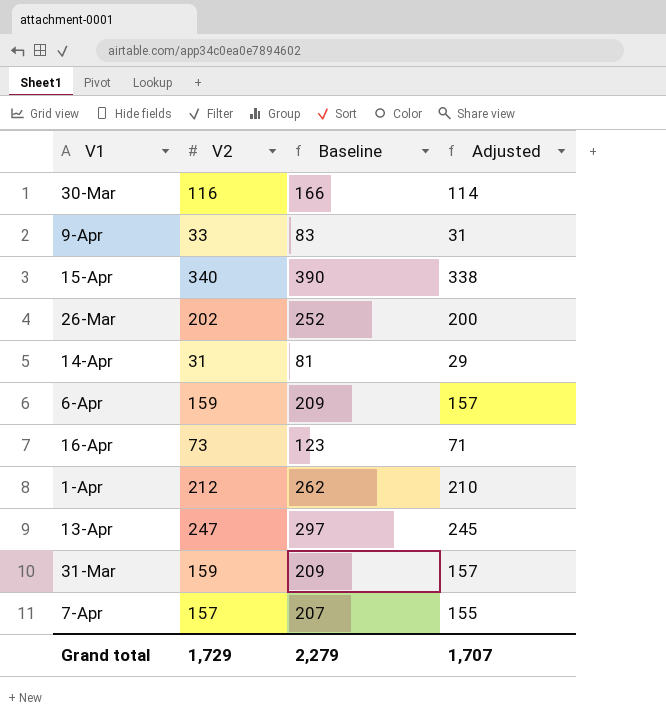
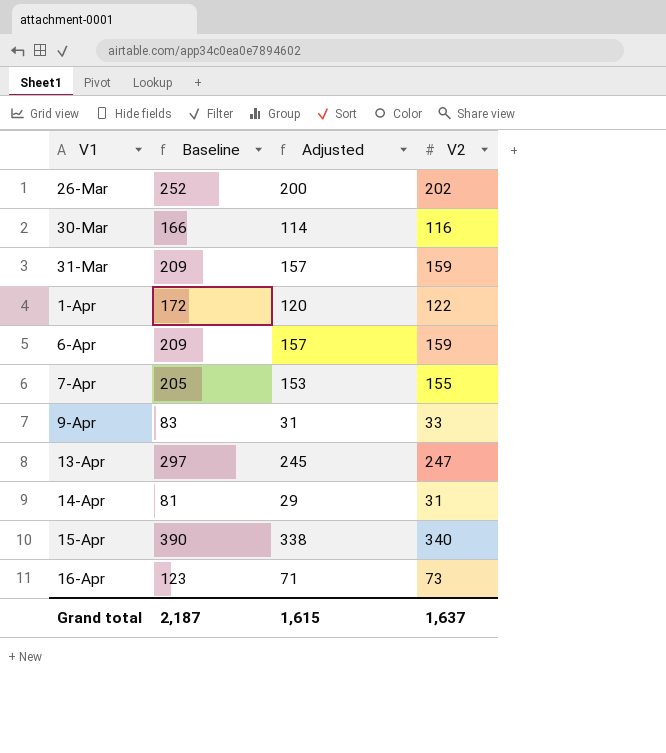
row order: none -> V1 ascending
column V2 | position: 2 -> 4
1-Apr | Baseline: 262 -> 172
1-Apr | Adjusted: 210 -> 120
1-Apr | V2: 212 -> 122
7-Apr | Baseline: 207 -> 205
7-Apr | Adjusted: 155 -> 153
7-Apr | V2: 157 -> 155
Grand total | Baseline: 2,279 -> 2,187
Grand total | Adjusted: 1,707 -> 1,615
Grand total | V2: 1,729 -> 1,637

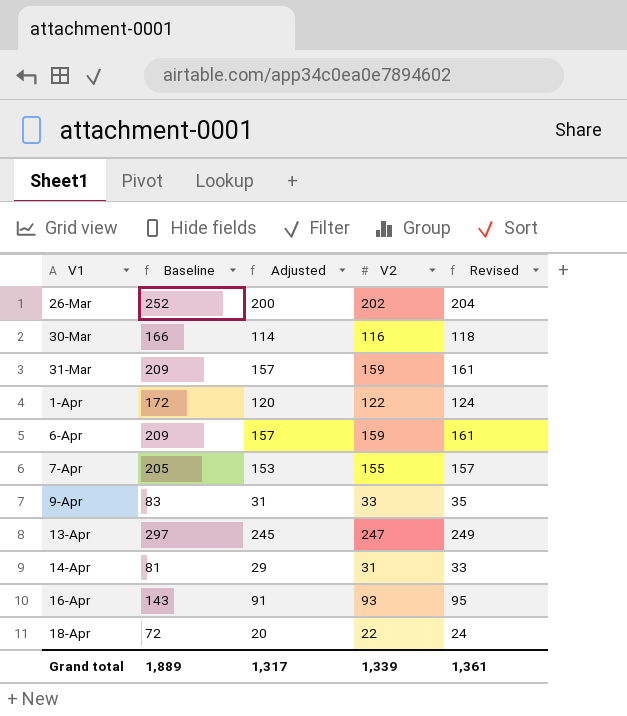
column Revised | formula: none -> [V2] + 2
row 15-Apr: 390 | 338 | 340 -> none
16-Apr | Baseline: 123 -> 143
16-Apr | Adjusted: 71 -> 91
16-Apr | V2: 73 -> 93
row 18-Apr: none -> 72 | 20 | 22 | 24
Grand total | Baseline: 2,187 -> 1,889
Grand total | Adjusted: 1,615 -> 1,317
Grand total | V2: 1,637 -> 1,339

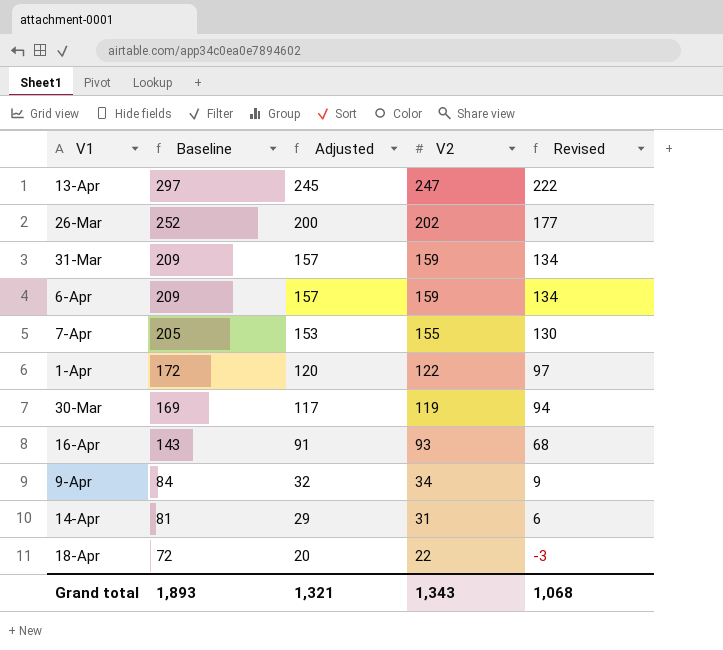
row order: V1 ascending -> Baseline descending
column Revised | formula: [V2] + 2 -> [V2] - 25
30-Mar | Baseline: 166 -> 169
30-Mar | Adjusted: 114 -> 117
30-Mar | V2: 116 -> 119
9-Apr | Baseline: 83 -> 84
9-Apr | Adjusted: 31 -> 32
9-Apr | V2: 33 -> 34
Grand total | Baseline: 1,889 -> 1,893
Grand total | Adjusted: 1,317 -> 1,321
Grand total | V2: 1,339 -> 1,343
Grand total | Revised: 1,361 -> 1,068

